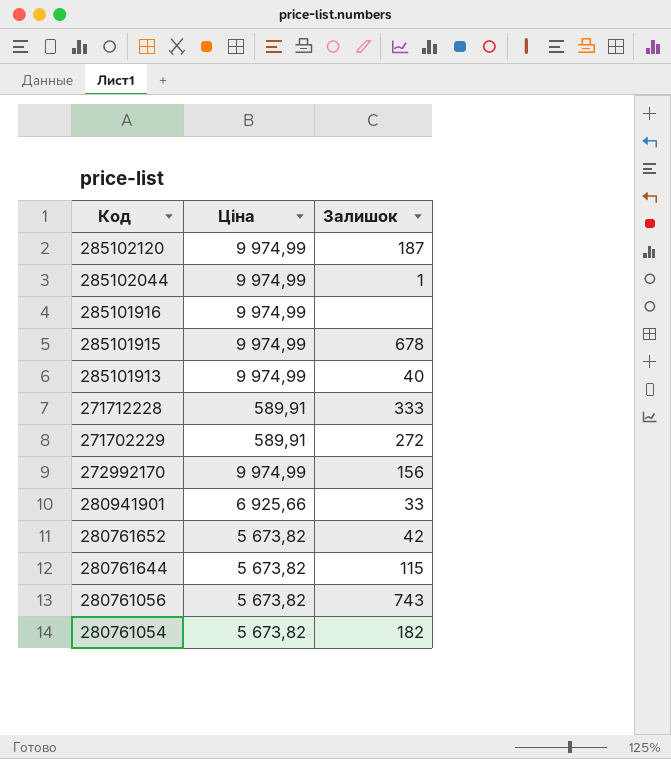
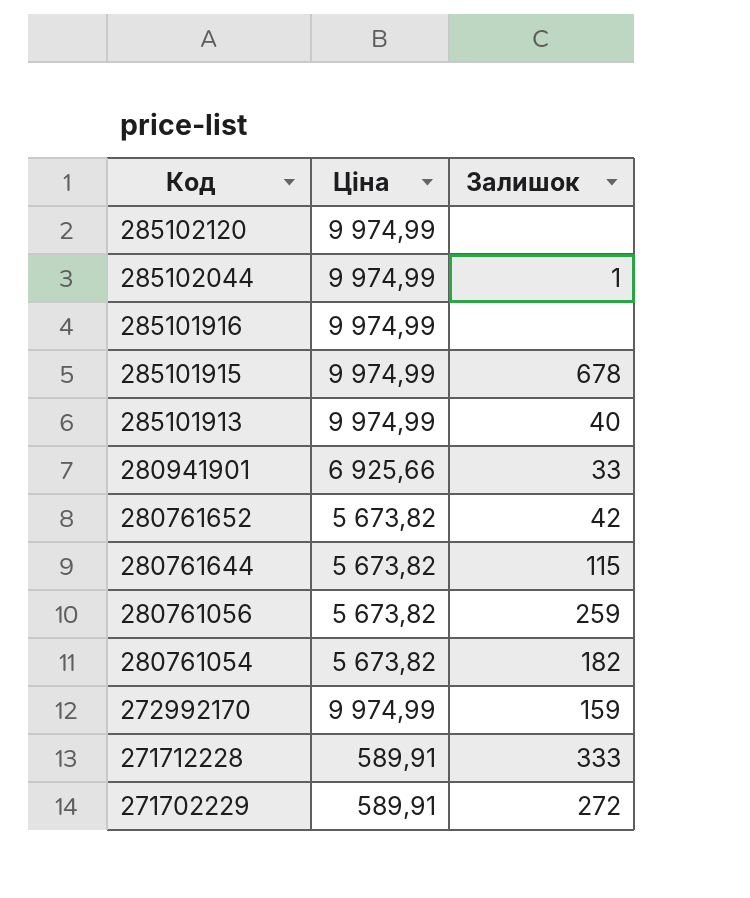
row order: none -> Код descending
285102120 | Залишок: 187 -> none
280761056 | Залишок: 743 -> 259
272992170 | Залишок: 156 -> 159

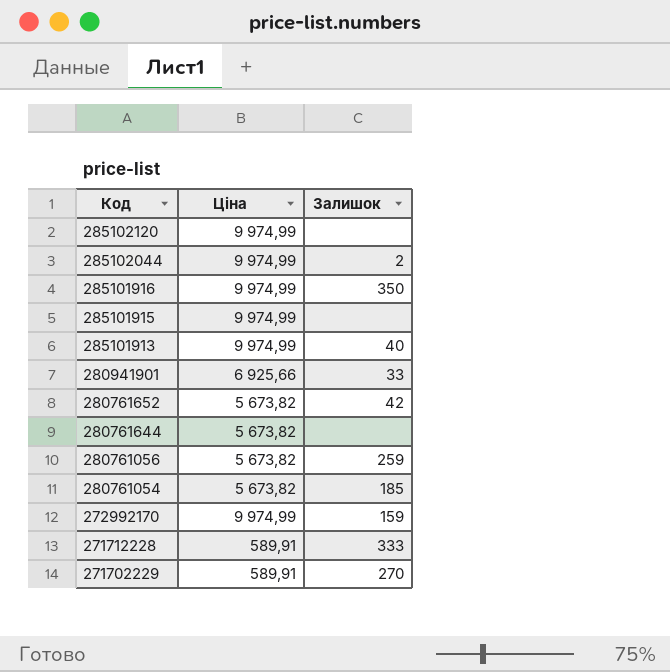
285102044 | Залишок: 1 -> 2
285101916 | Залишок: none -> 350
285101915 | Залишок: 678 -> none
280761644 | Залишок: 115 -> none
280761054 | Залишок: 182 -> 185
271702229 | Залишок: 272 -> 270

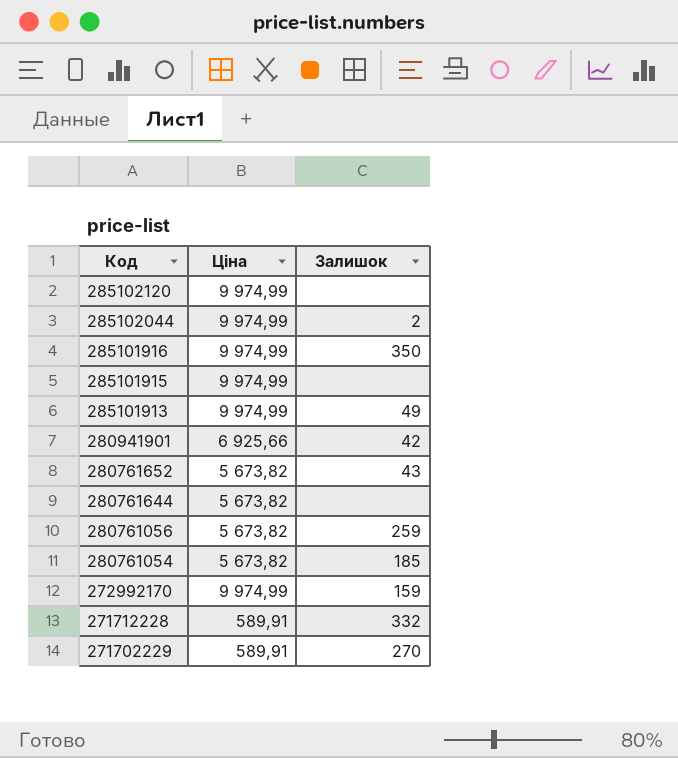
285101913 | Залишок: 40 -> 49
280941901 | Залишок: 33 -> 42
280761652 | Залишок: 42 -> 43
271712228 | Залишок: 333 -> 332

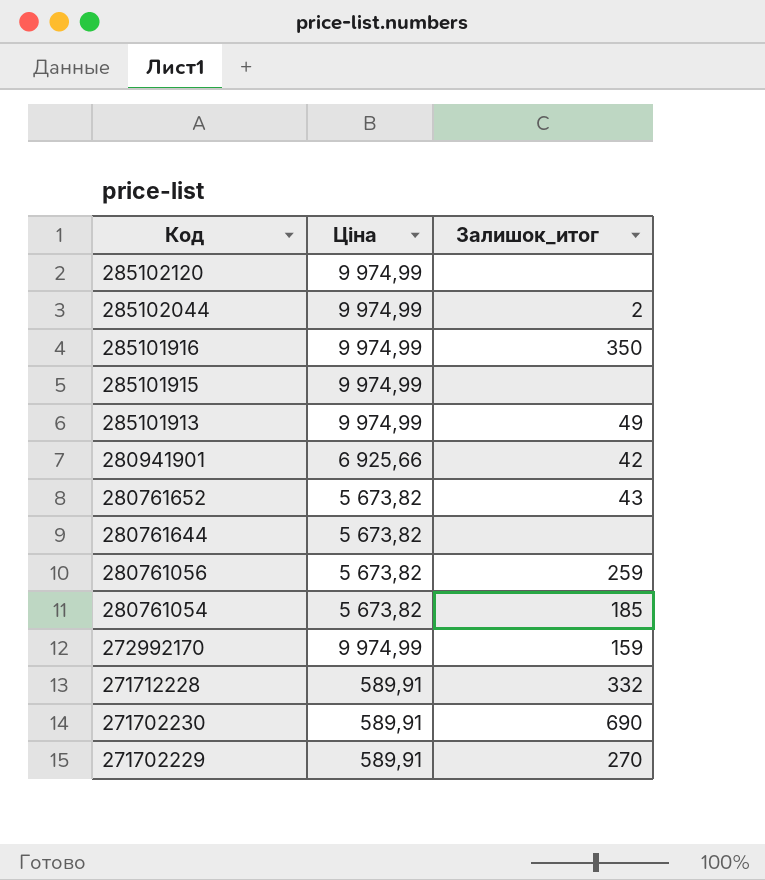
column name: Залишок -> Залишок_итог
row 271702230: none -> 589,91 | 690

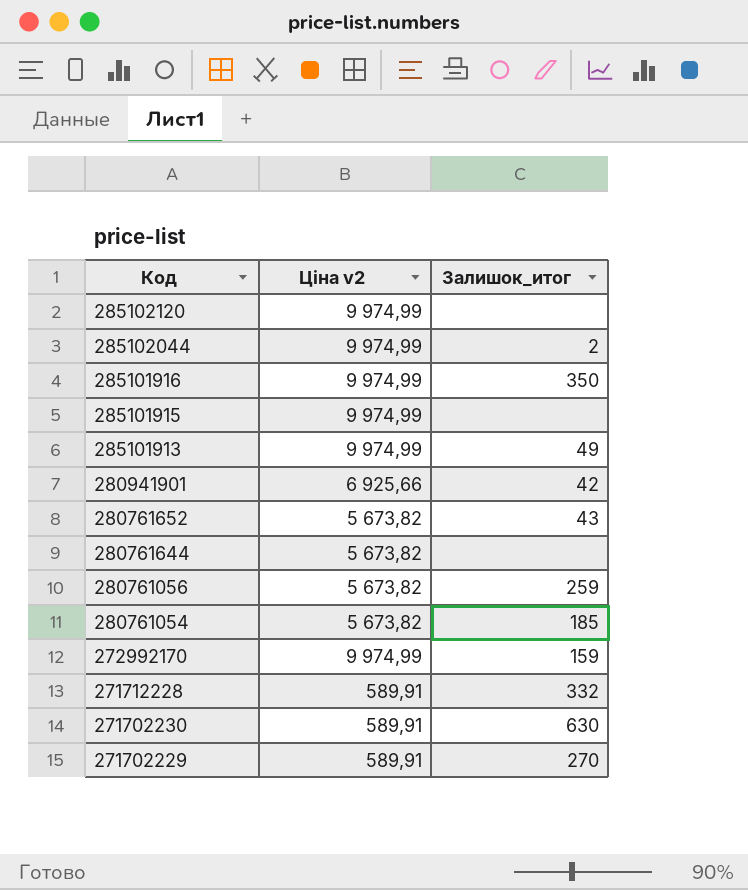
column name: Ціна -> Ціна v2
271702230 | Залишок_итог: 690 -> 630

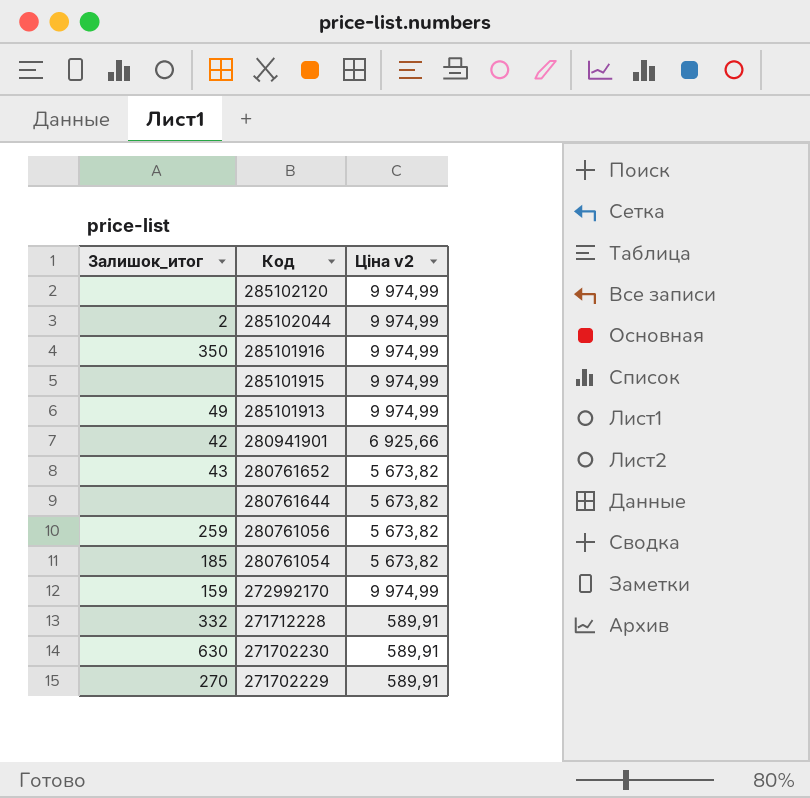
column Залишок_итог | position: 3 -> 1

